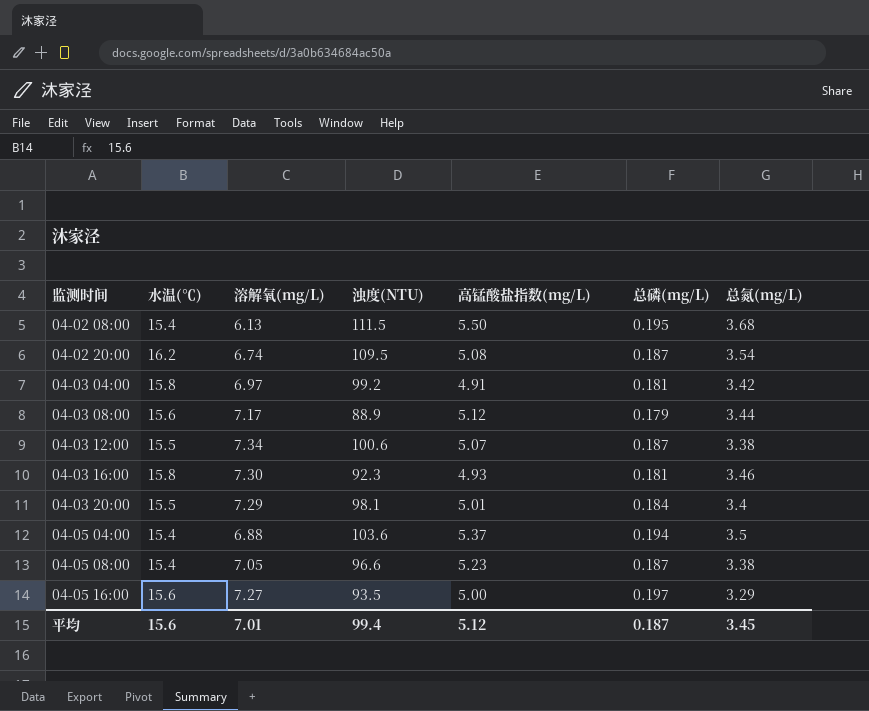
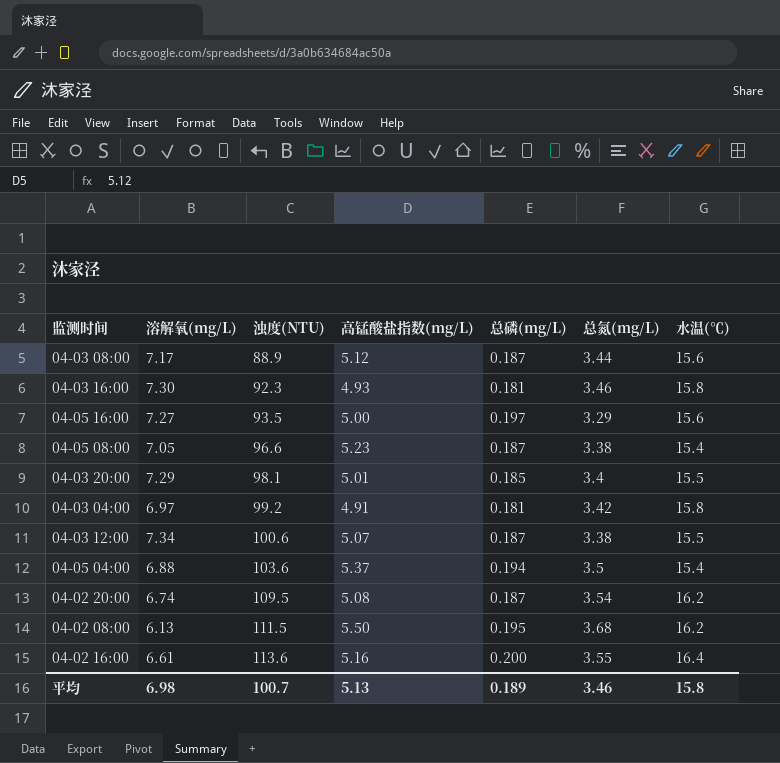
row order: 监测时间 ascending -> 浊度(NTU) ascending
column 水温(℃) | position: 2 -> 7
04-03 08:00 | 总磷(mg/L): 0.179 -> 0.187
04-03 20:00 | 总磷(mg/L): 0.184 -> 0.185
04-02 08:00 | 水温(℃): 15.4 -> 16.2
row 04-02 16:00: none -> 6.61 | 113.6 | 5.16 | 0.200 | 3.55 | 16.4
平均 | 溶解氧(mg/L): 7.01 -> 6.98
平均 | 浊度(NTU): 99.4 -> 100.7
平均 | 高锰酸盐指数(mg/L): 5.12 -> 5.13
平均 | 总磷(mg/L): 0.187 -> 0.189
平均 | 总氮(mg/L): 3.45 -> 3.46
平均 | 水温(℃): 15.6 -> 15.8

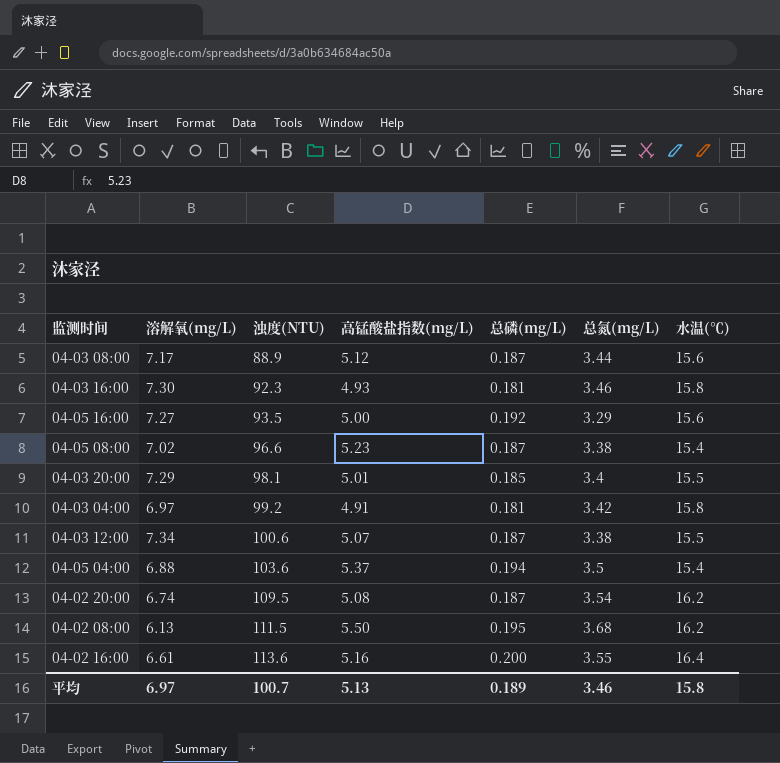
04-05 16:00 | 总磷(mg/L): 0.197 -> 0.192
04-05 08:00 | 溶解氧(mg/L): 7.05 -> 7.02
平均 | 溶解氧(mg/L): 6.98 -> 6.97

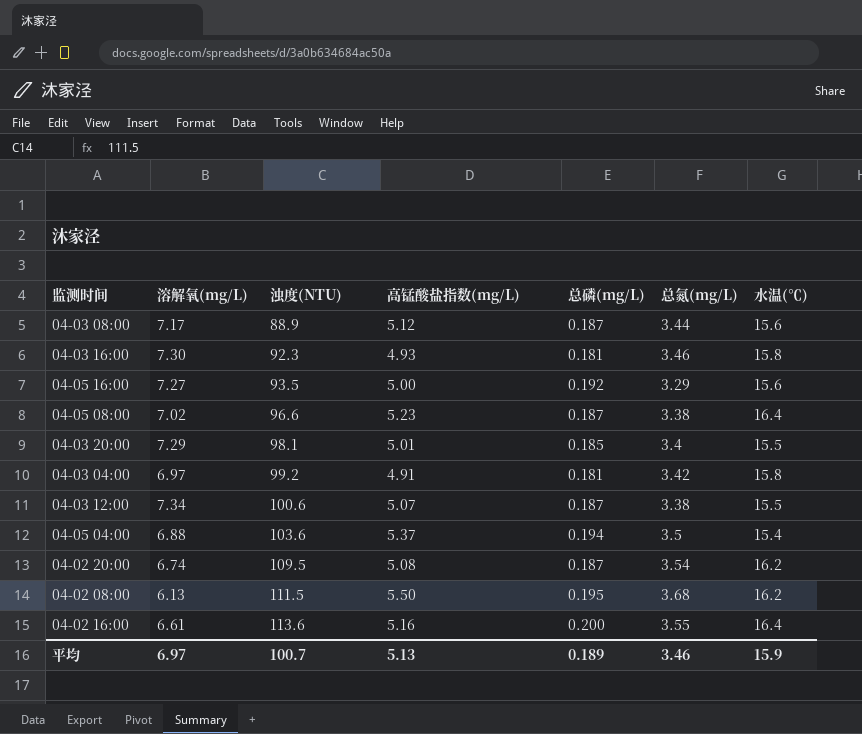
04-05 08:00 | 水温(℃): 15.4 -> 16.4
平均 | 水温(℃): 15.8 -> 15.9

